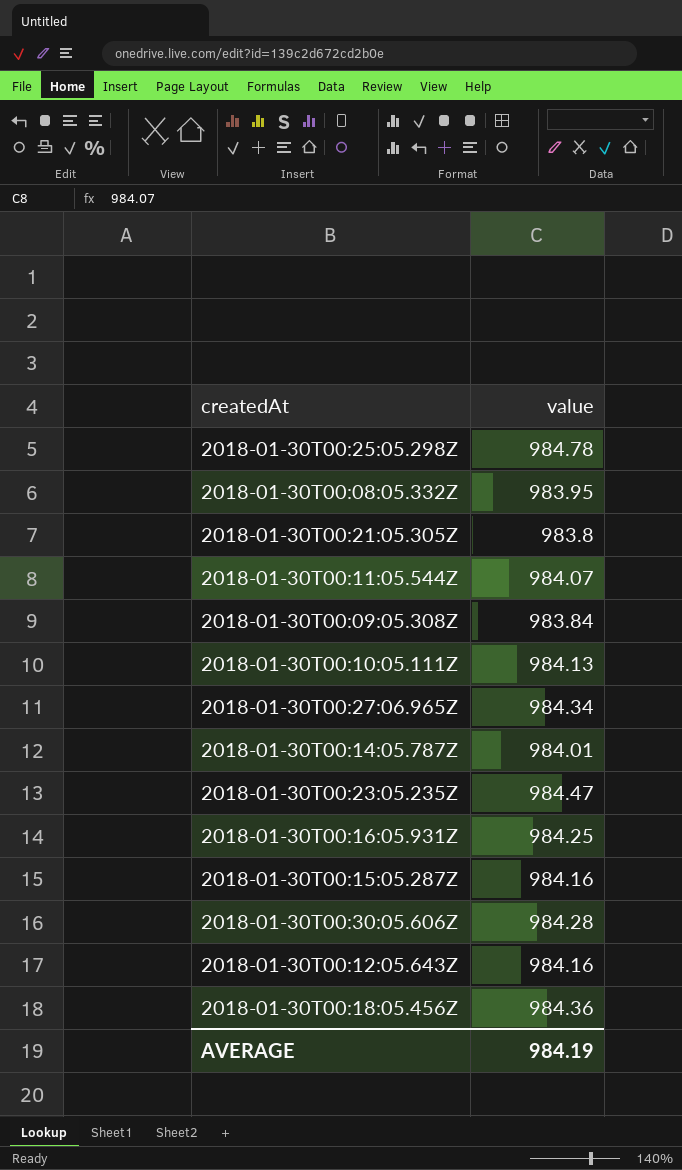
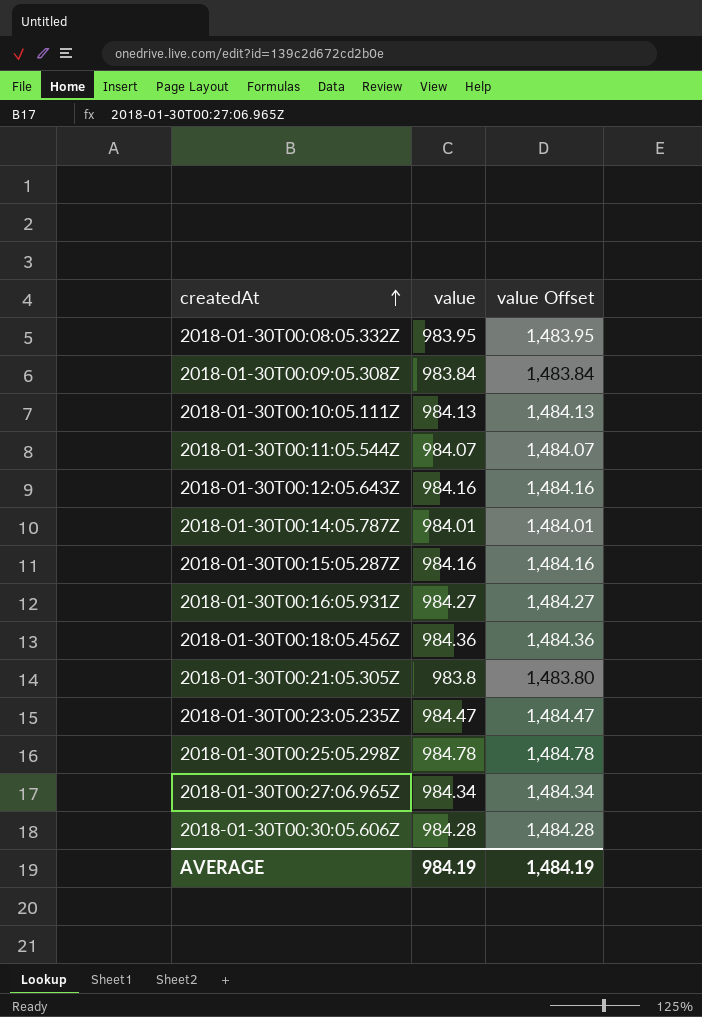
row order: none -> createdAt ascending
column value Offset | formula: none -> [value] + 500
2018-01-30T00:16:05.931Z | value: 984.25 -> 984.27

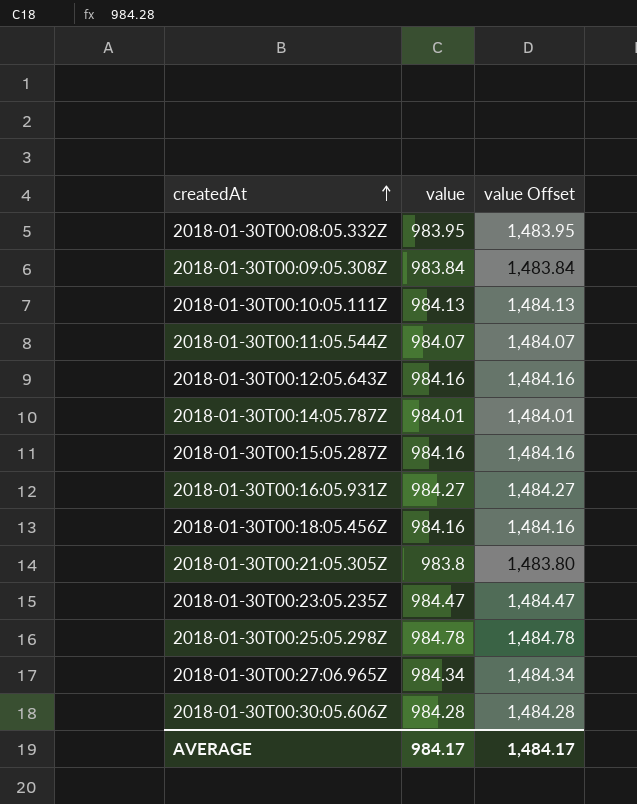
2018-01-30T00:18:05.456Z | value: 984.36 -> 984.16
2018-01-30T00:18:05.456Z | value Offset: 1,484.36 -> 1,484.16
AVERAGE | value: 984.19 -> 984.17
AVERAGE | value Offset: 1,484.19 -> 1,484.17

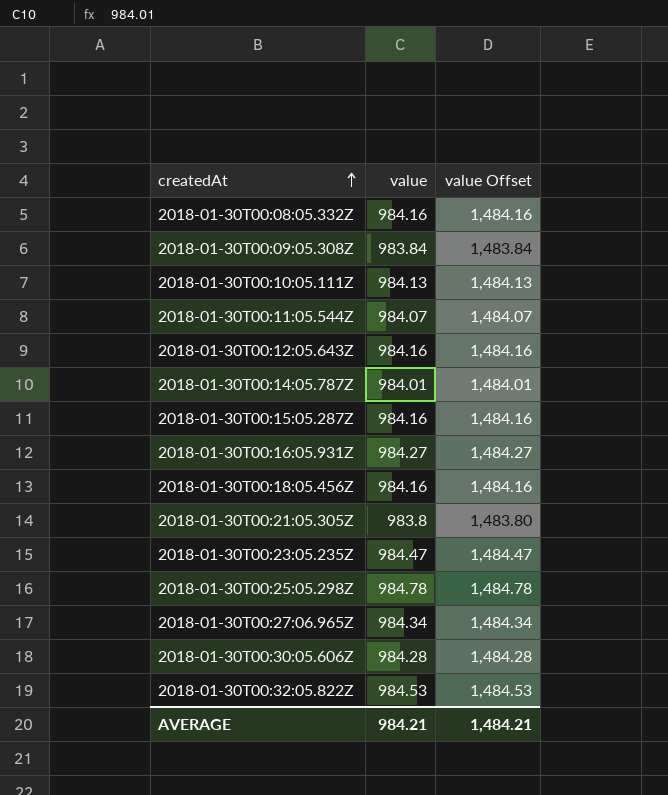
2018-01-30T00:08:05.332Z | value: 983.95 -> 984.16
2018-01-30T00:08:05.332Z | value Offset: 1,483.95 -> 1,484.16
row 2018-01-30T00:32:05.822Z: none -> 984.53 | 1,484.53
AVERAGE | value: 984.17 -> 984.21
AVERAGE | value Offset: 1,484.17 -> 1,484.21

